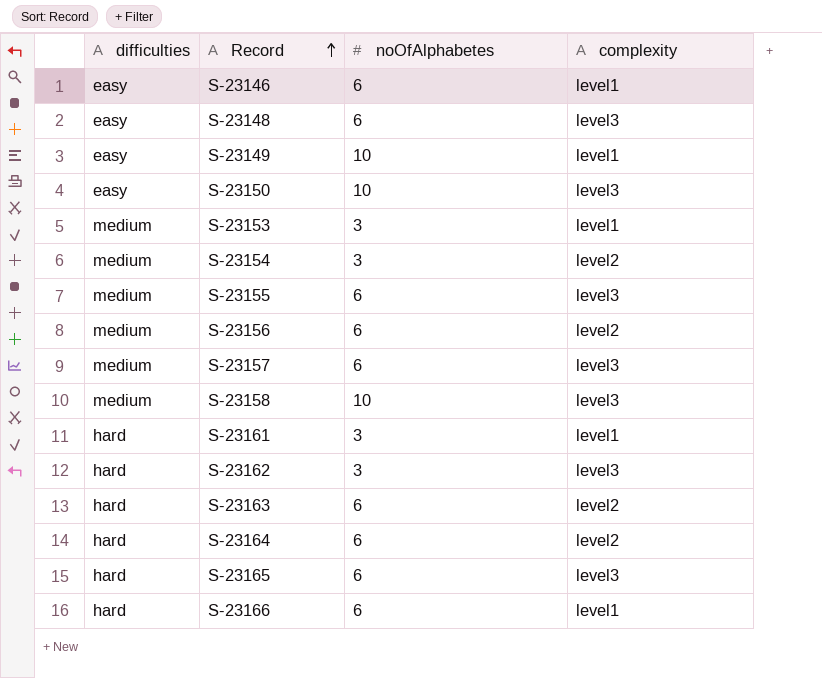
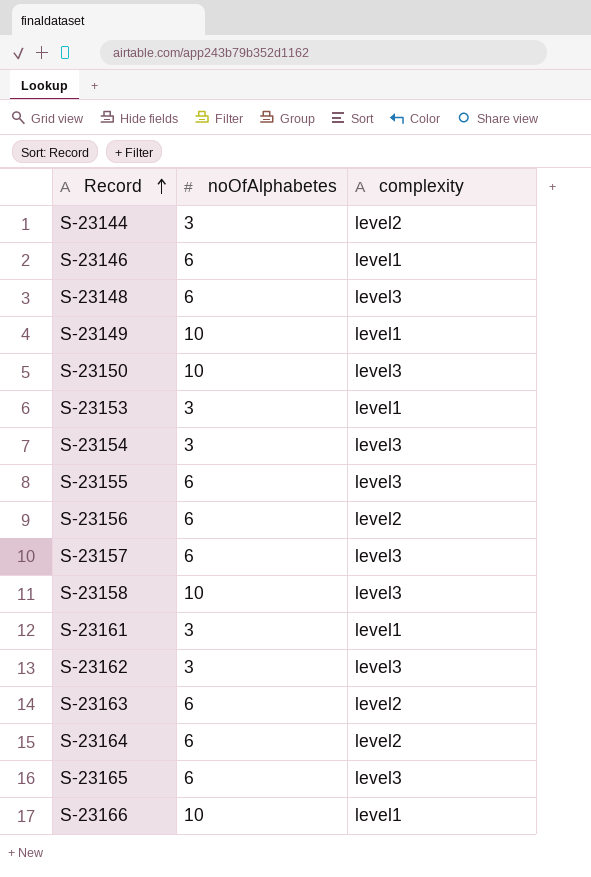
column difficulties | position: 1 -> none
row S-23144: none -> 3 | level2
S-23154 | complexity: level2 -> level3
S-23166 | noOfAlphabetes: 6 -> 10

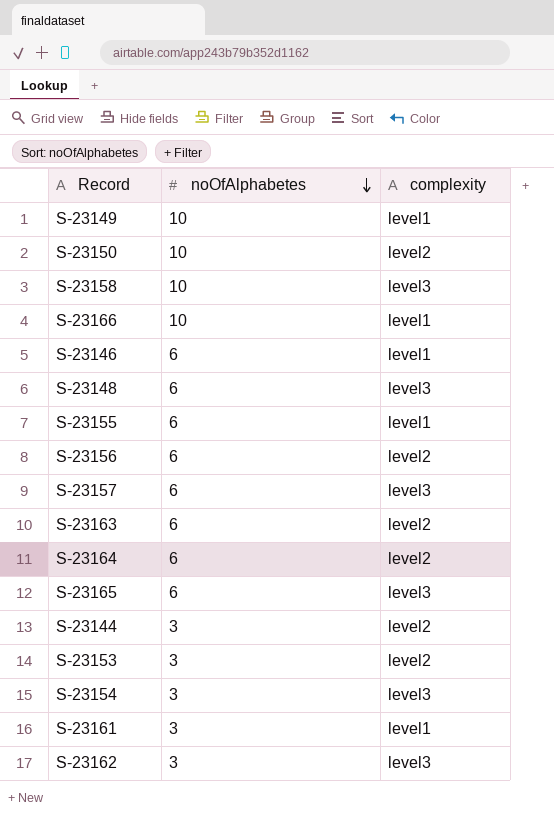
row order: Record ascending -> noOfAlphabetes descending
S-23150 | complexity: level3 -> level2
S-23155 | complexity: level3 -> level1
S-23153 | complexity: level1 -> level2

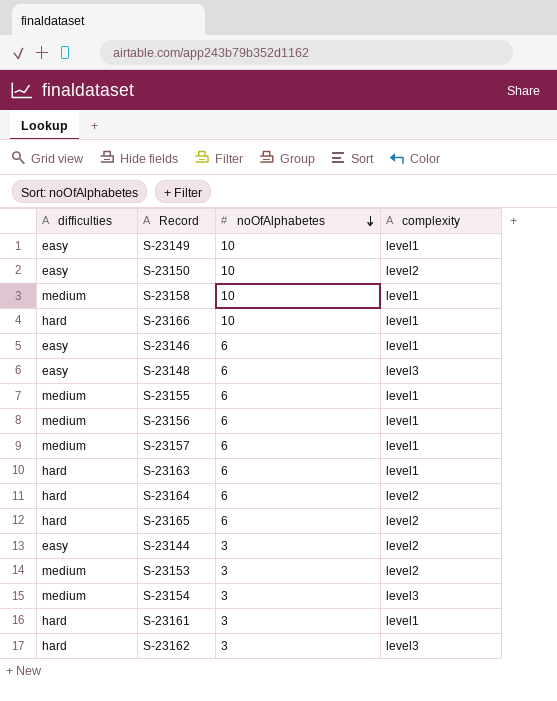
column difficulties | position: none -> 1
S-23158 | complexity: level3 -> level1
S-23156 | complexity: level2 -> level1
S-23157 | complexity: level3 -> level1
S-23163 | complexity: level2 -> level1
S-23165 | complexity: level3 -> level2

